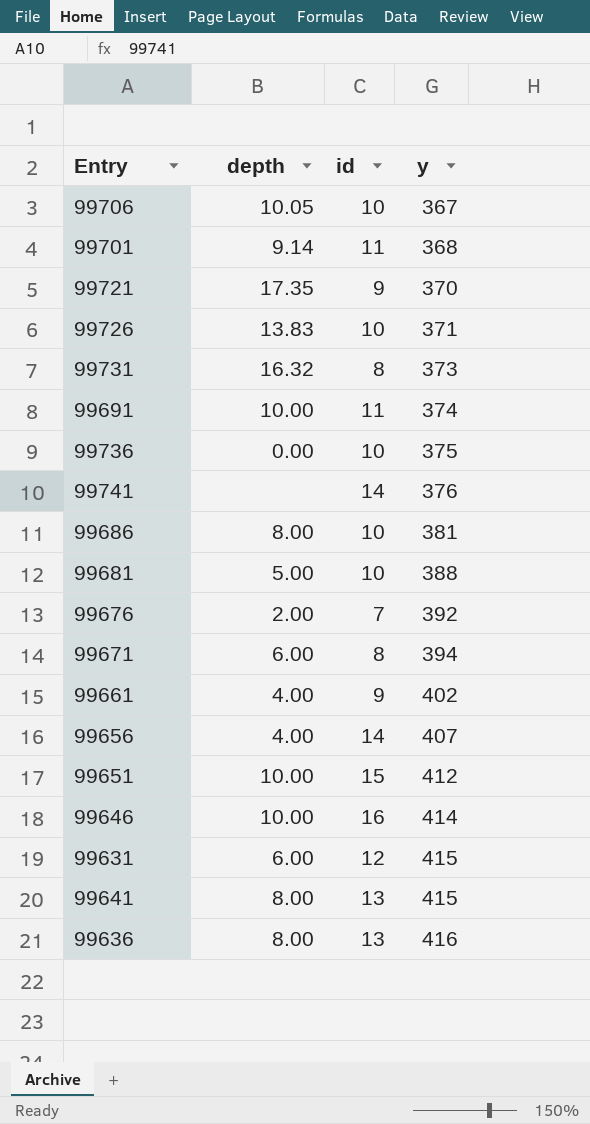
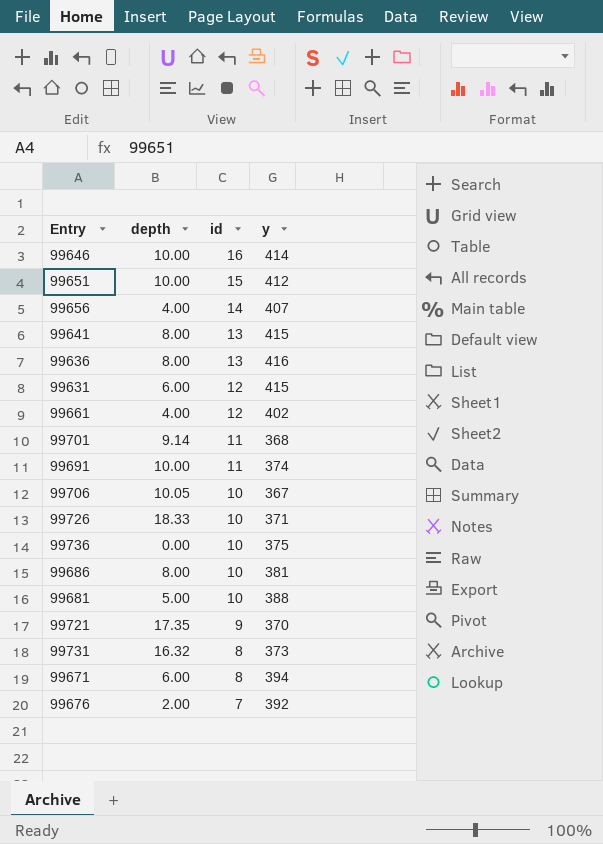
row order: y ascending -> id descending
row 99741: none | 14 | 376 -> none
99661 | id: 9 -> 12
99726 | depth: 13.83 -> 18.33

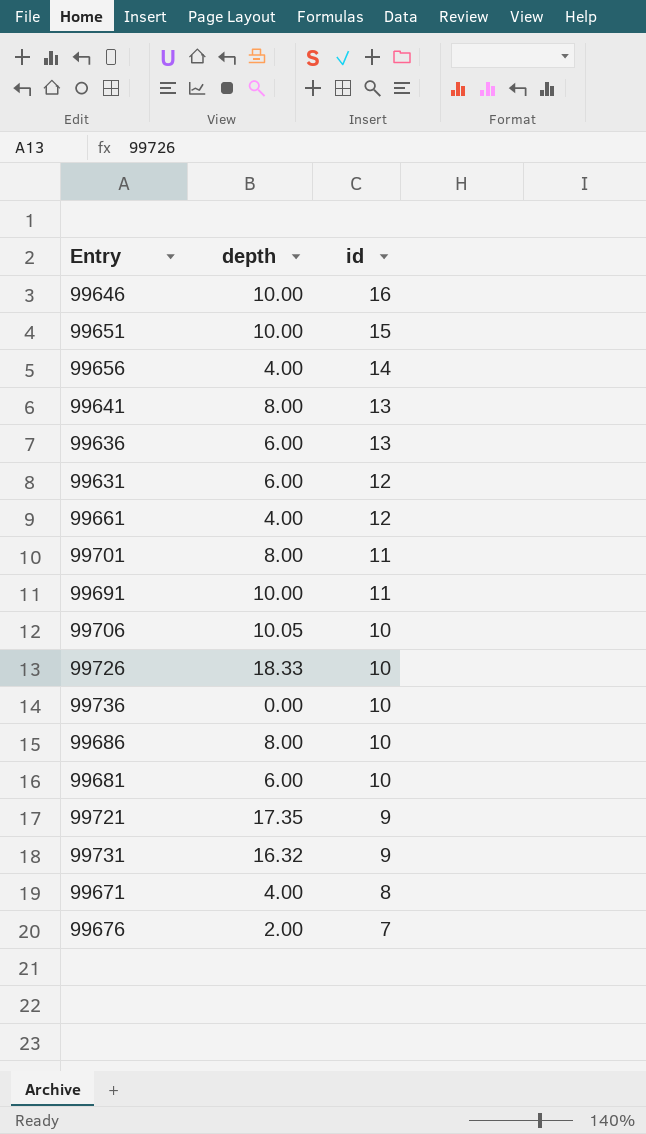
column y | position: 4 -> none
99636 | depth: 8.00 -> 6.00
99701 | depth: 9.14 -> 8.00
99681 | depth: 5.00 -> 6.00
99731 | id: 8 -> 9
99671 | depth: 6.00 -> 4.00

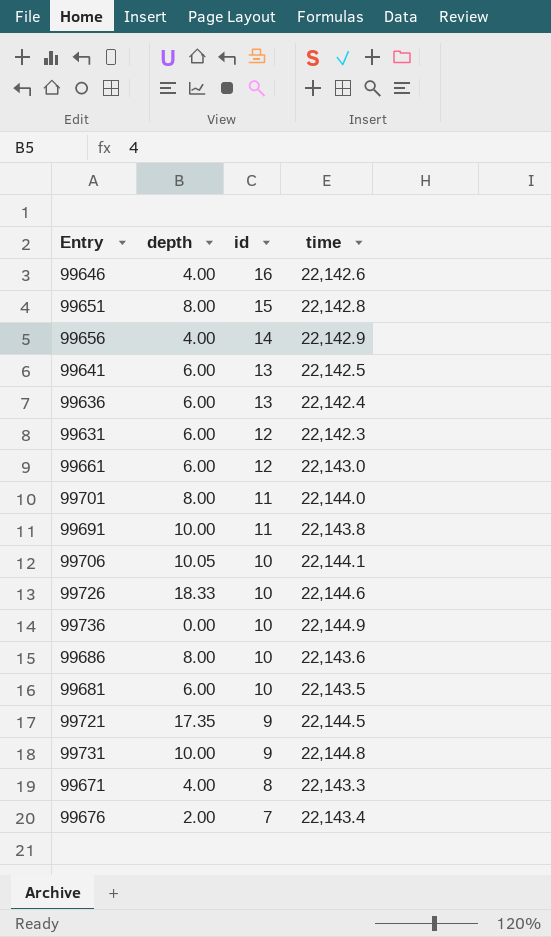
column time | position: none -> 4
99646 | depth: 10.00 -> 4.00
99651 | depth: 10.00 -> 8.00
99641 | depth: 8.00 -> 6.00
99661 | depth: 4.00 -> 6.00
99731 | depth: 16.32 -> 10.00

